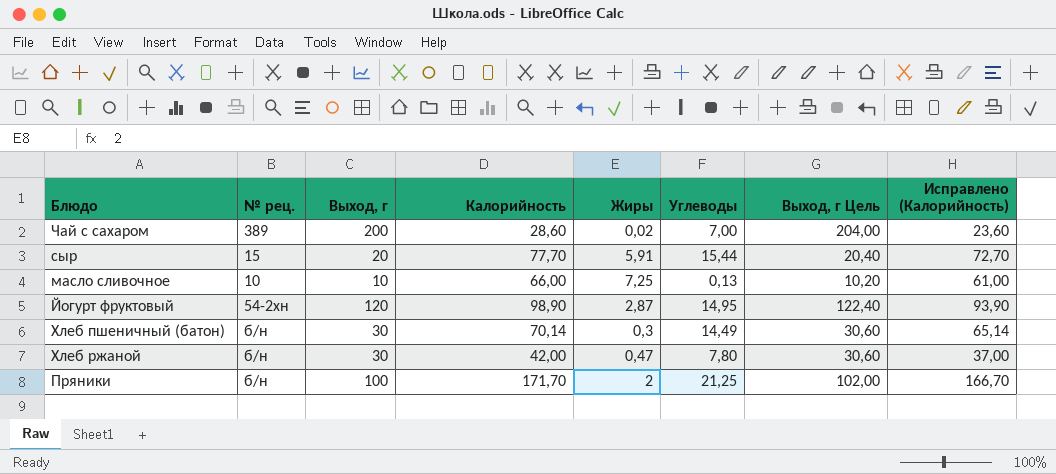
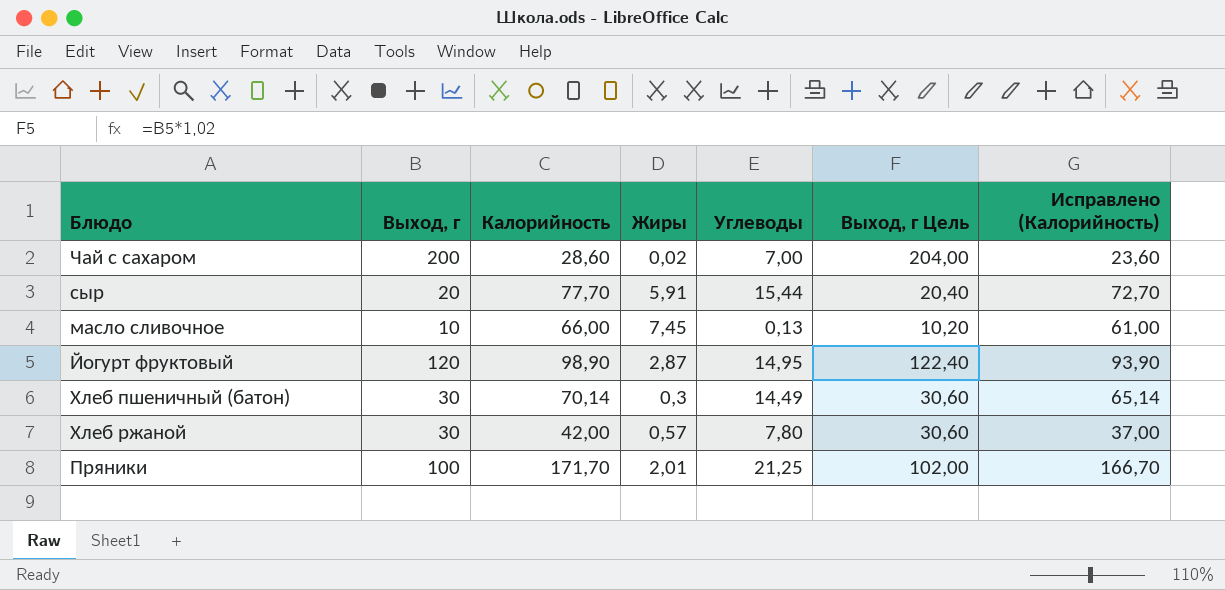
column № рец. | position: 2 -> none
масло сливочное | Жиры: 7,25 -> 7,45
Хлеб ржаной | Жиры: 0,47 -> 0,57
Пряники | Жиры: 2 -> 2,01

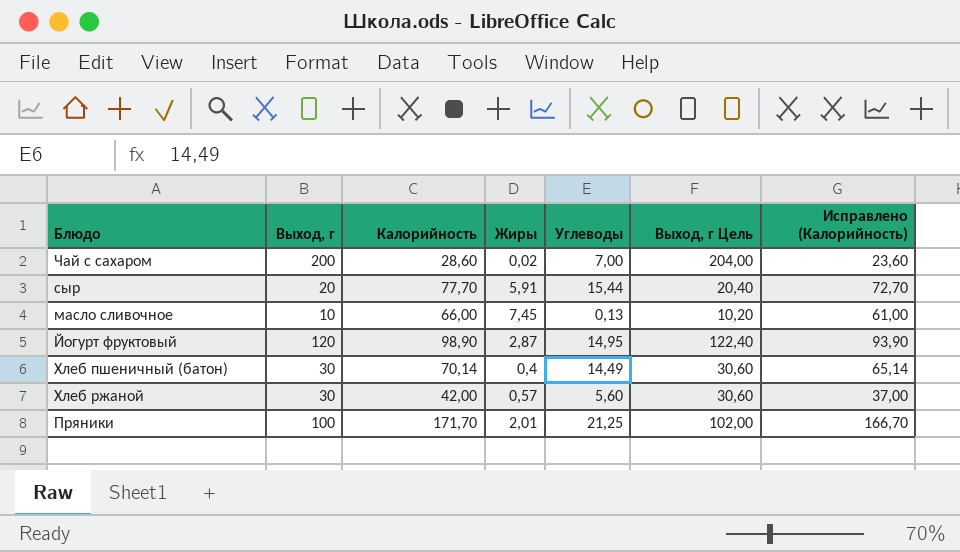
Хлеб пшеничный (батон) | Жиры: 0,3 -> 0,4
Хлеб ржаной | Углеводы: 7,80 -> 5,60

